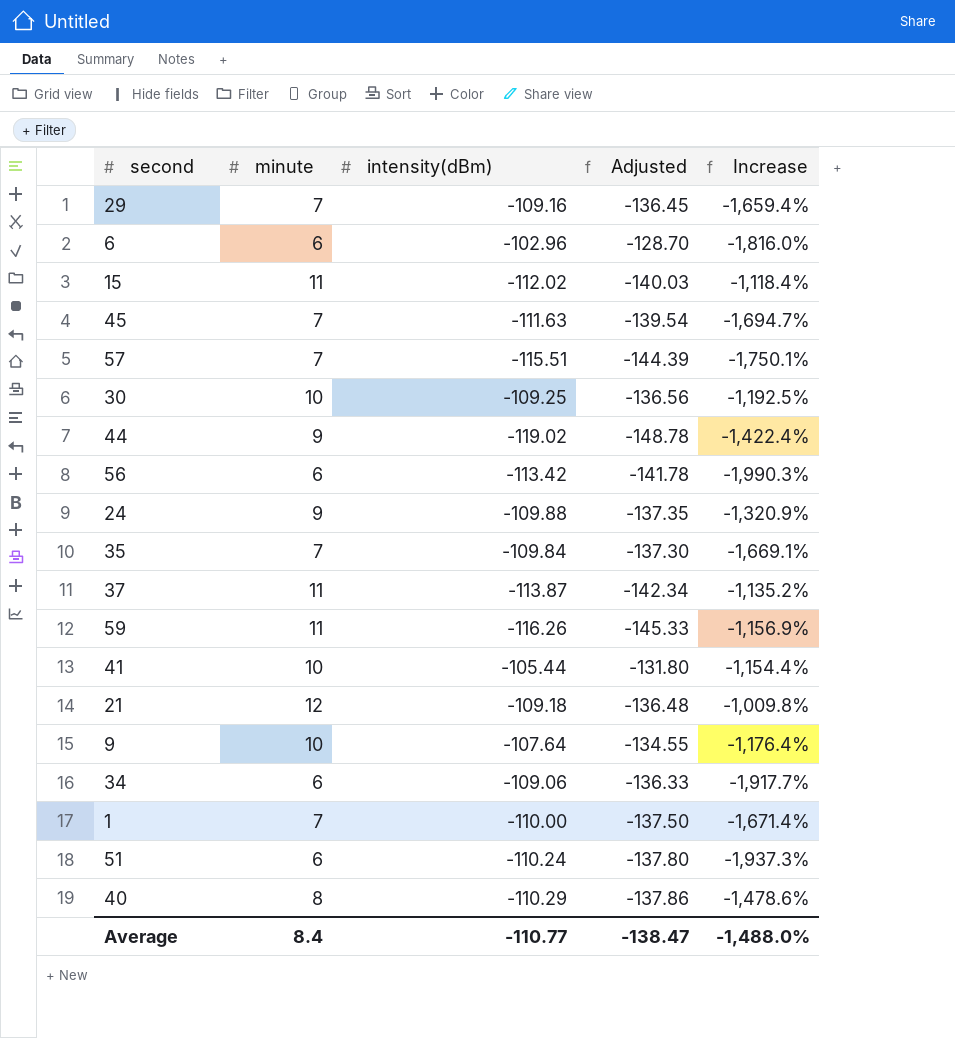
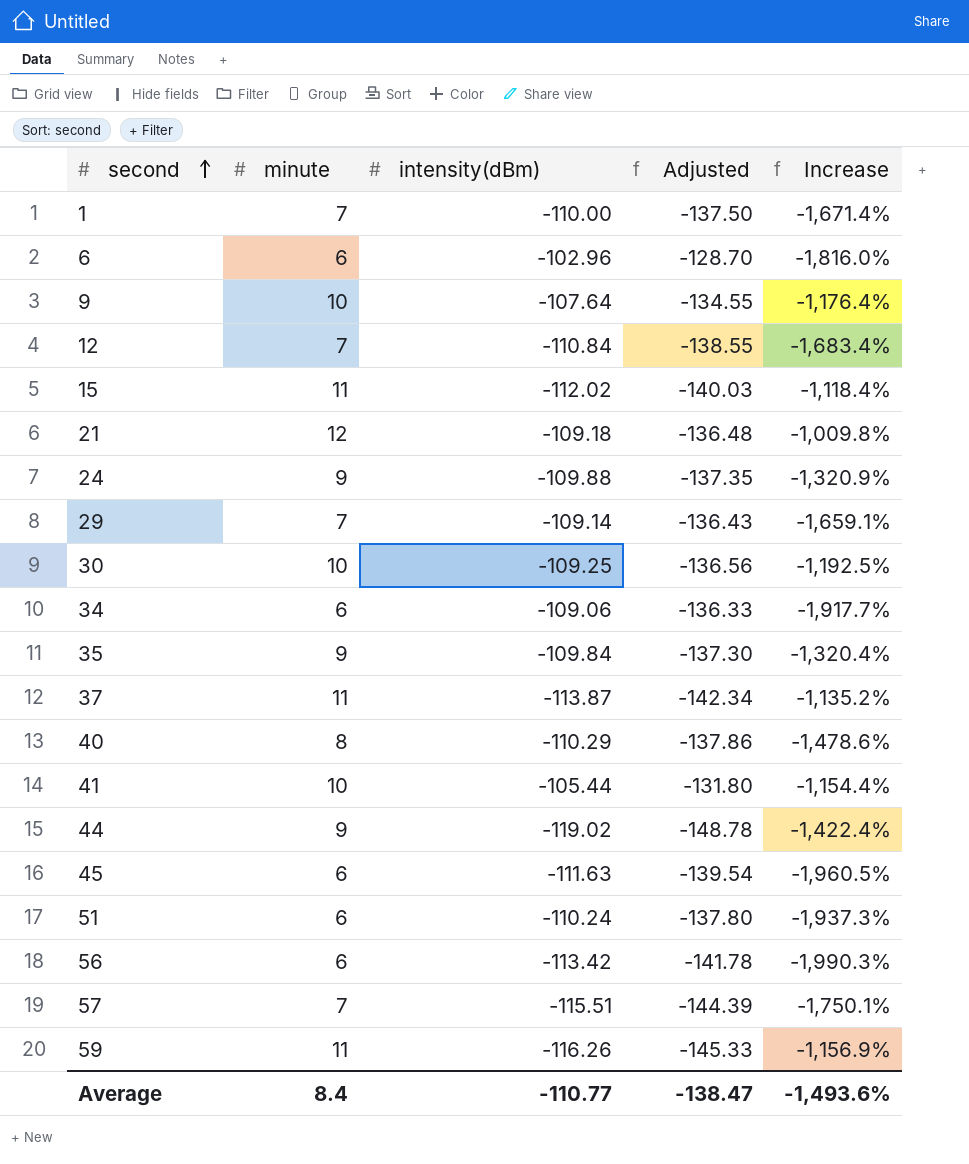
row order: none -> second ascending
row 12: none -> 7 | -110.84 | -138.55 | -1,683.4%
29 | intensity(dBm): -109.16 -> -109.14
29 | Adjusted: -136.45 -> -136.43
29 | Increase: -1,659.4% -> -1,659.1%
35 | minute: 7 -> 9
35 | Increase: -1,669.1% -> -1,320.4%
45 | minute: 7 -> 6
45 | Increase: -1,694.7% -> -1,960.5%
Average | Increase: -1,488.0% -> -1,493.6%

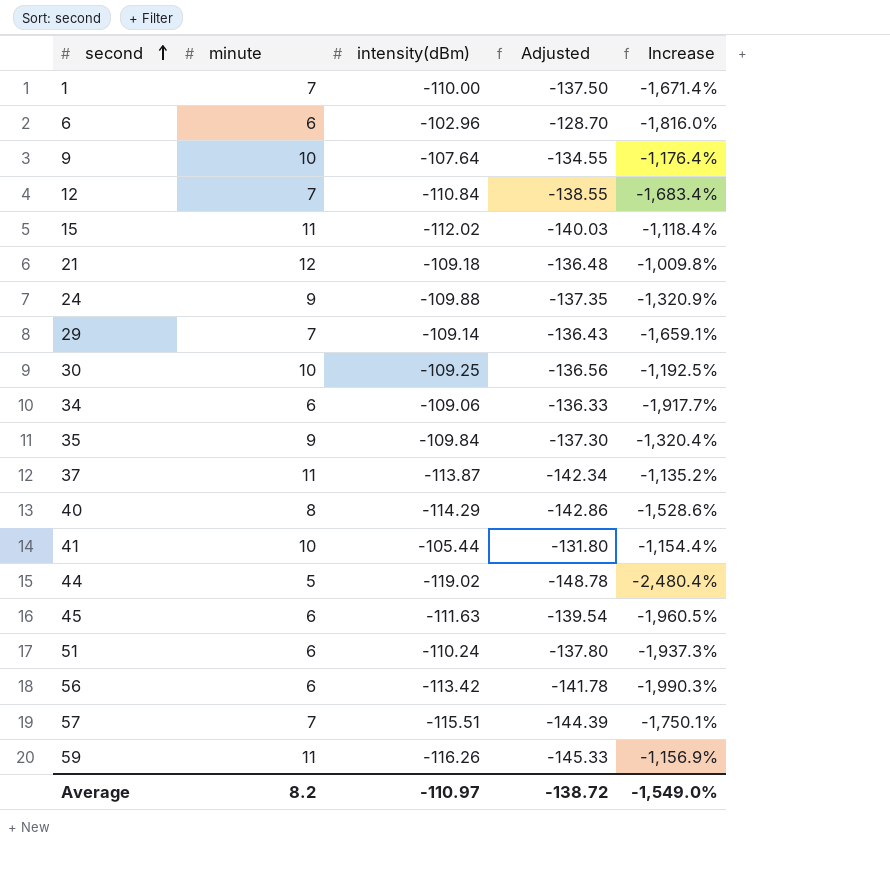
40 | intensity(dBm): -110.29 -> -114.29
40 | Adjusted: -137.86 -> -142.86
40 | Increase: -1,478.6% -> -1,528.6%
44 | minute: 9 -> 5
44 | Increase: -1,422.4% -> -2,480.4%
Average | minute: 8.4 -> 8.2
Average | intensity(dBm): -110.77 -> -110.97
Average | Adjusted: -138.47 -> -138.72
Average | Increase: -1,493.6% -> -1,549.0%

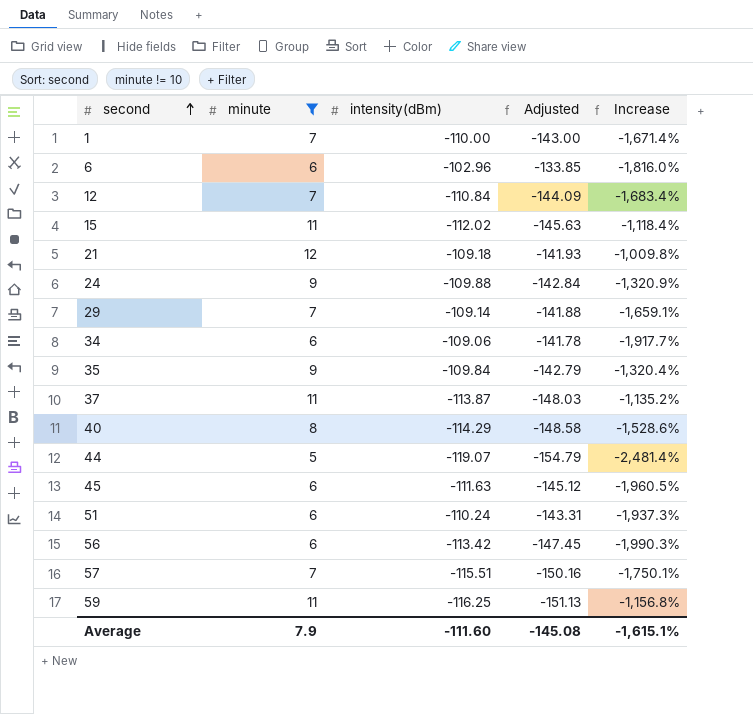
filter: none -> minute != 10
column Adjusted | formula: [intensity(dBm)] * 1.25 -> [intensity(dBm)] * 1.3
44 | intensity(dBm): -119.02 -> -119.07
44 | Increase: -2,480.4% -> -2,481.4%
59 | intensity(dBm): -116.26 -> -116.25
59 | Increase: -1,156.9% -> -1,156.8%
Average | minute: 8.2 -> 7.9
Average | intensity(dBm): -110.97 -> -111.60
Average | Adjusted: -138.72 -> -145.08
Average | Increase: -1,549.0% -> -1,615.1%

